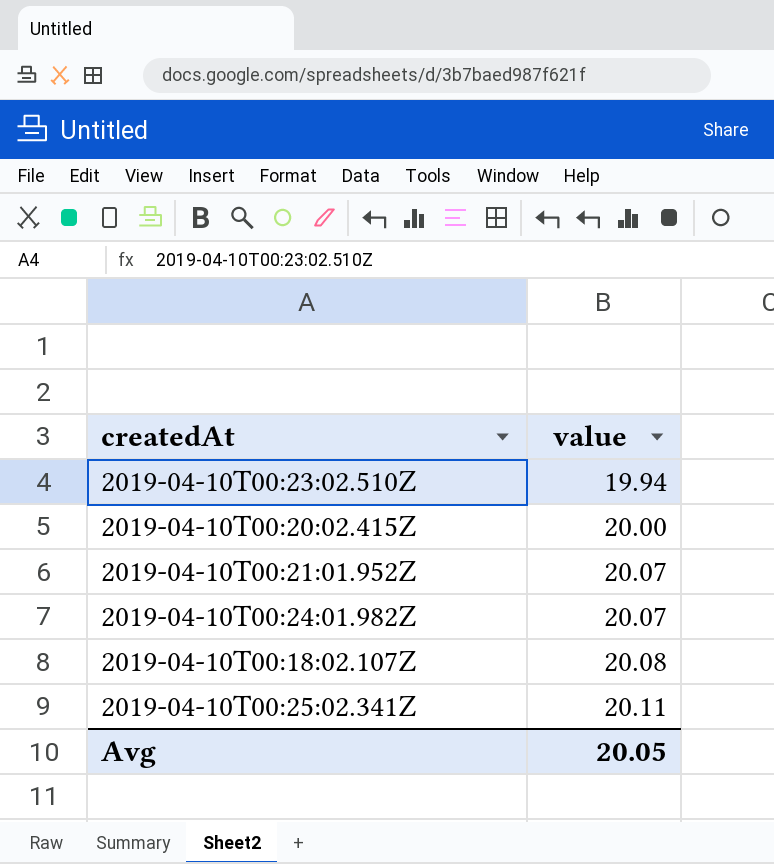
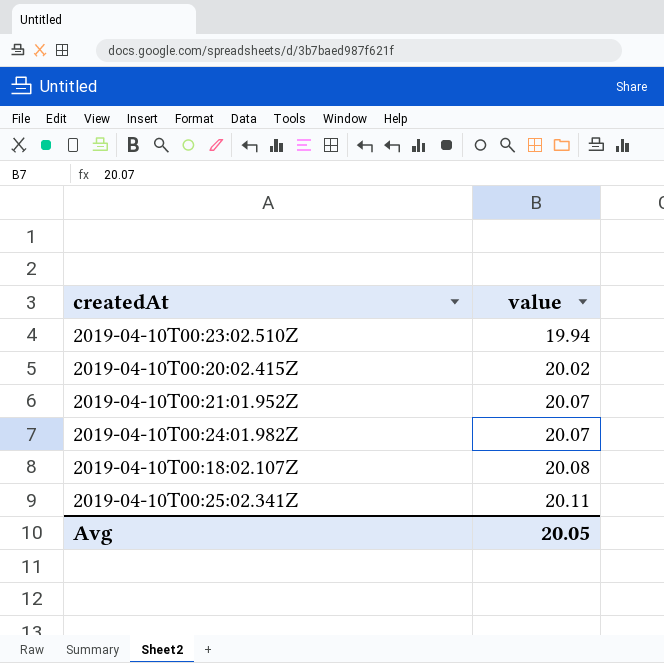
2019-04-10T00:20:02.415Z | value: 20.00 -> 20.02

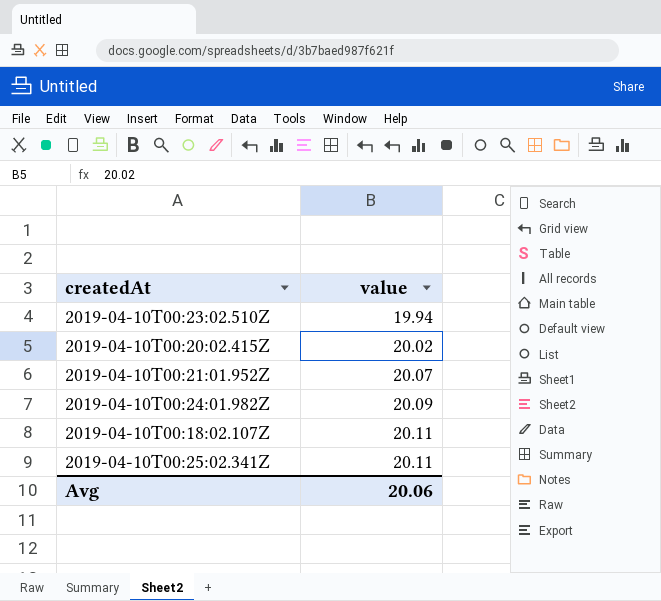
2019-04-10T00:24:01.982Z | value: 20.07 -> 20.09
2019-04-10T00:18:02.107Z | value: 20.08 -> 20.11
Avg | value: 20.05 -> 20.06

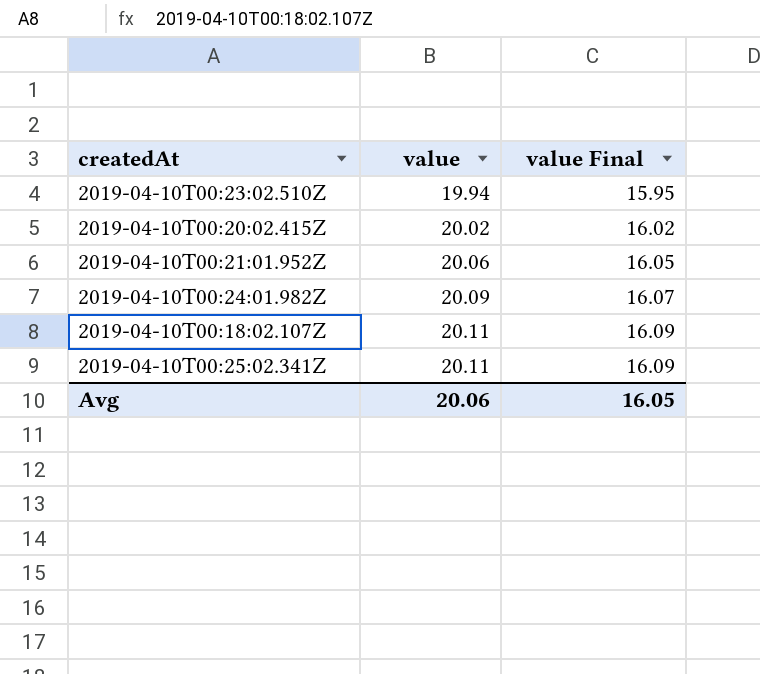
column value Final | formula: none -> [value] * 0.8
2019-04-10T00:21:01.952Z | value: 20.07 -> 20.06

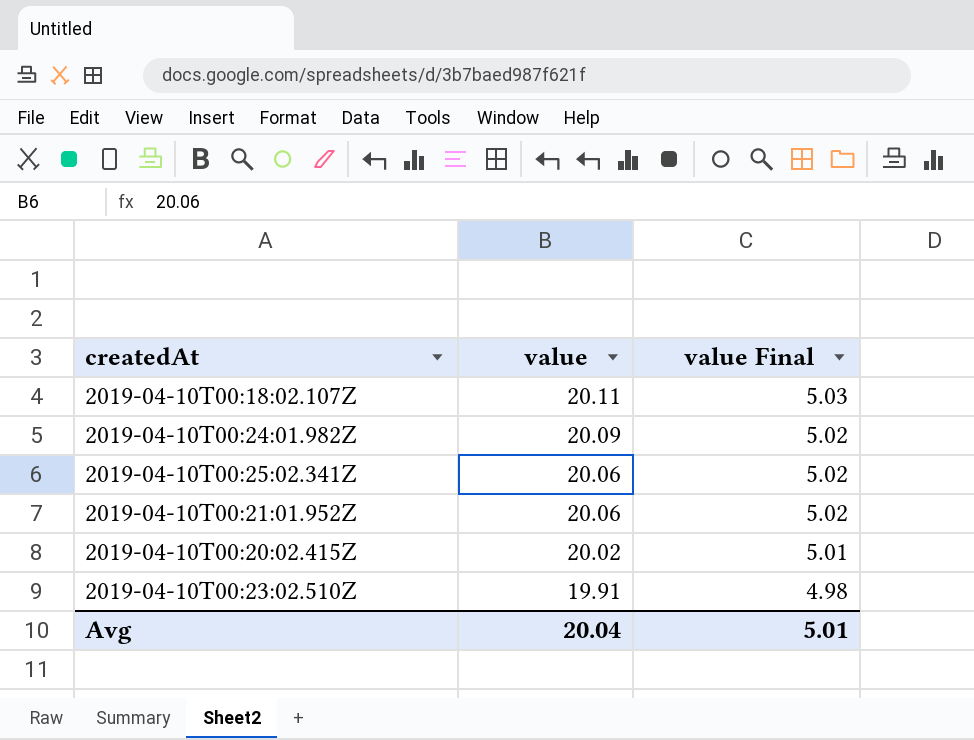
row order: value ascending -> value descending
column value Final | formula: [value] * 0.8 -> [value] * 0.25
2019-04-10T00:25:02.341Z | value: 20.11 -> 20.06
2019-04-10T00:23:02.510Z | value: 19.94 -> 19.91
Avg | value: 20.06 -> 20.04
Avg | value Final: 16.05 -> 5.01

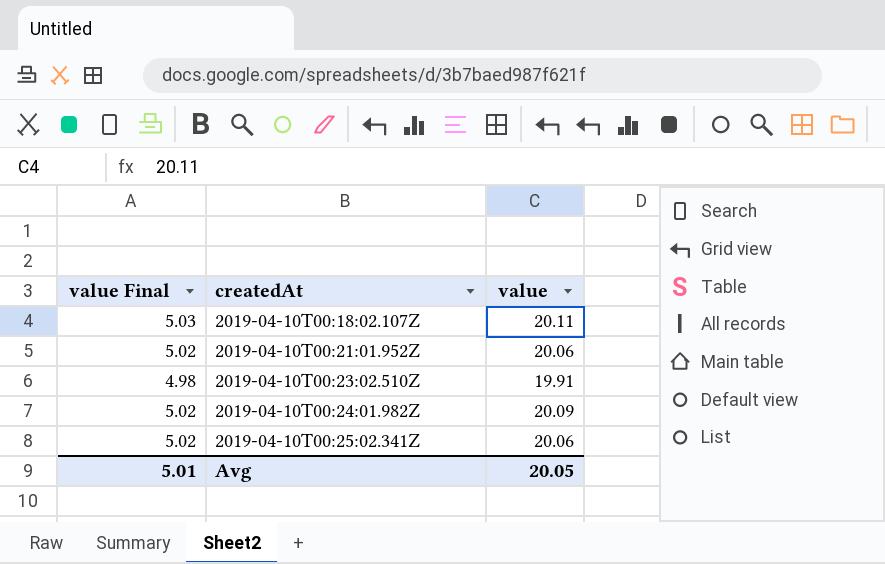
row order: value descending -> createdAt ascending
column value Final | position: 3 -> 1
row 2019-04-10T00:20:02.415Z: 20.02 | 5.01 -> none
Avg | value: 20.04 -> 20.05

